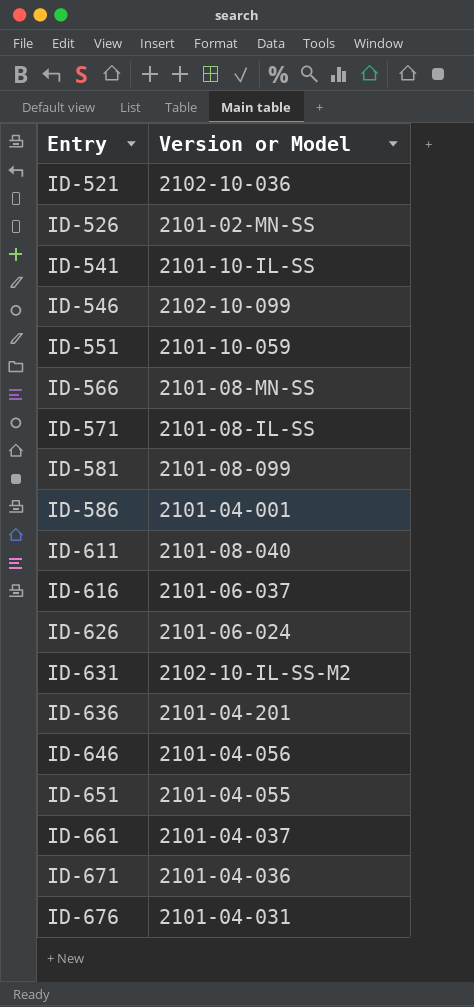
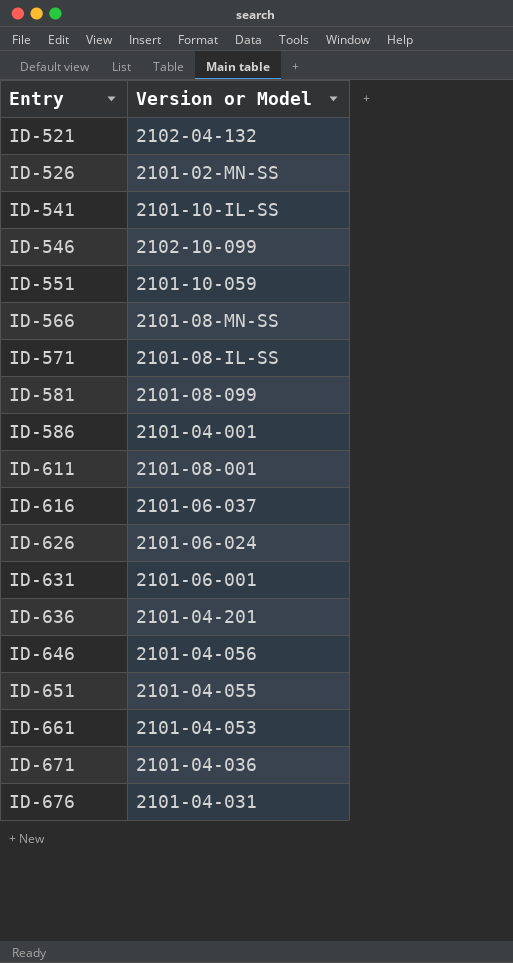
ID-521 | Version or Model: 2102-10-036 -> 2102-04-132
ID-611 | Version or Model: 2101-08-040 -> 2101-08-001
ID-631 | Version or Model: 2102-10-IL-SS-M2 -> 2101-06-001
ID-661 | Version or Model: 2101-04-037 -> 2101-04-053

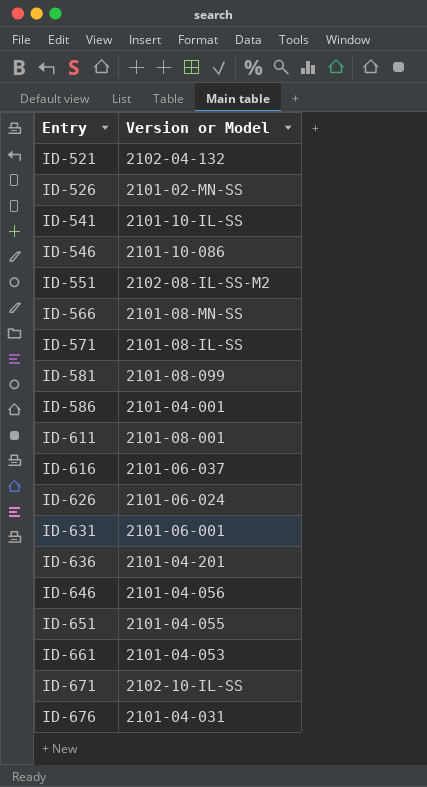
ID-546 | Version or Model: 2102-10-099 -> 2101-10-086
ID-551 | Version or Model: 2101-10-059 -> 2102-08-IL-SS-M2
ID-671 | Version or Model: 2101-04-036 -> 2102-10-IL-SS

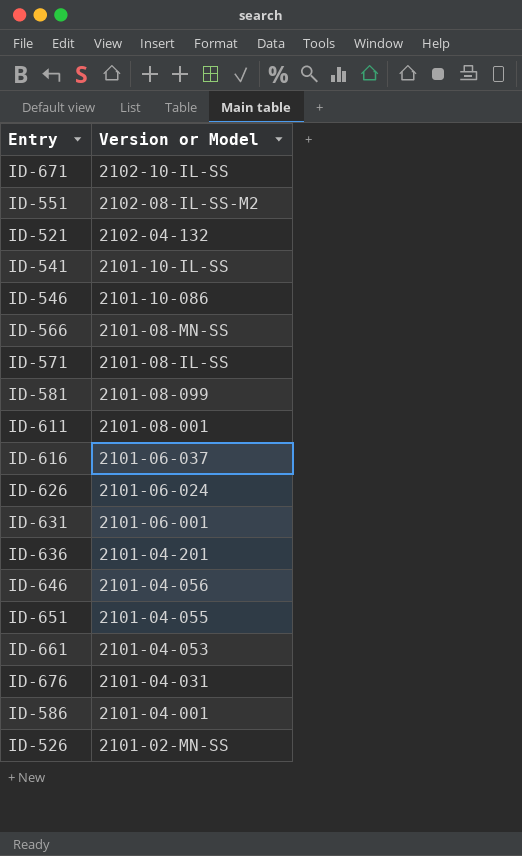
row order: Entry ascending -> Version or Model descending

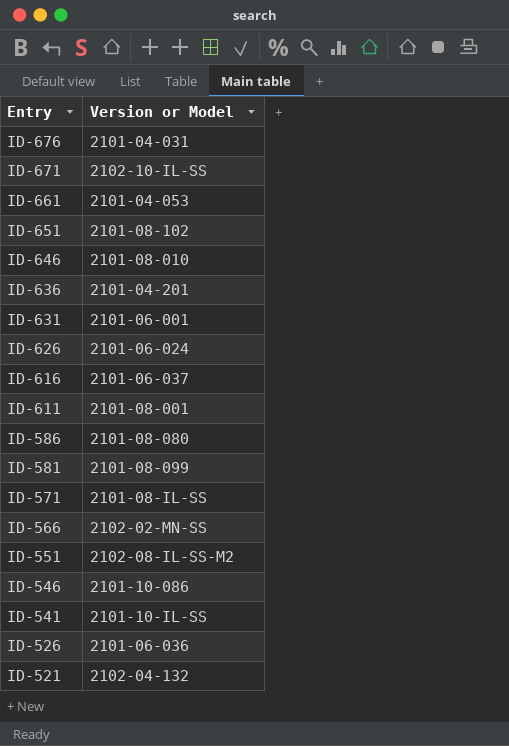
row order: Version or Model descending -> Entry descending
ID-651 | Version or Model: 2101-04-055 -> 2101-08-102
ID-646 | Version or Model: 2101-04-056 -> 2101-08-010
ID-586 | Version or Model: 2101-04-001 -> 2101-08-080
ID-566 | Version or Model: 2101-08-MN-SS -> 2102-02-MN-SS
ID-526 | Version or Model: 2101-02-MN-SS -> 2101-06-036

